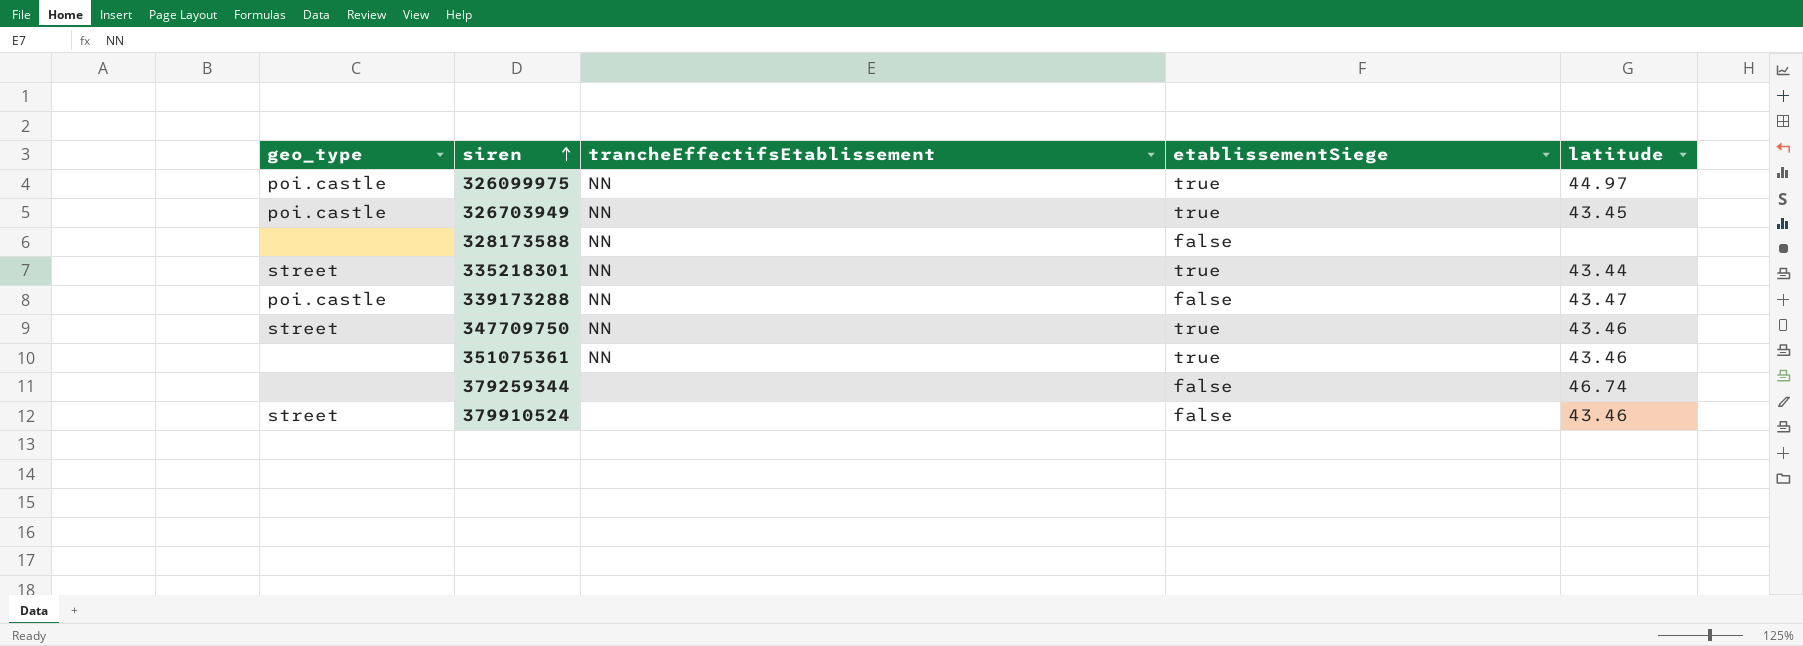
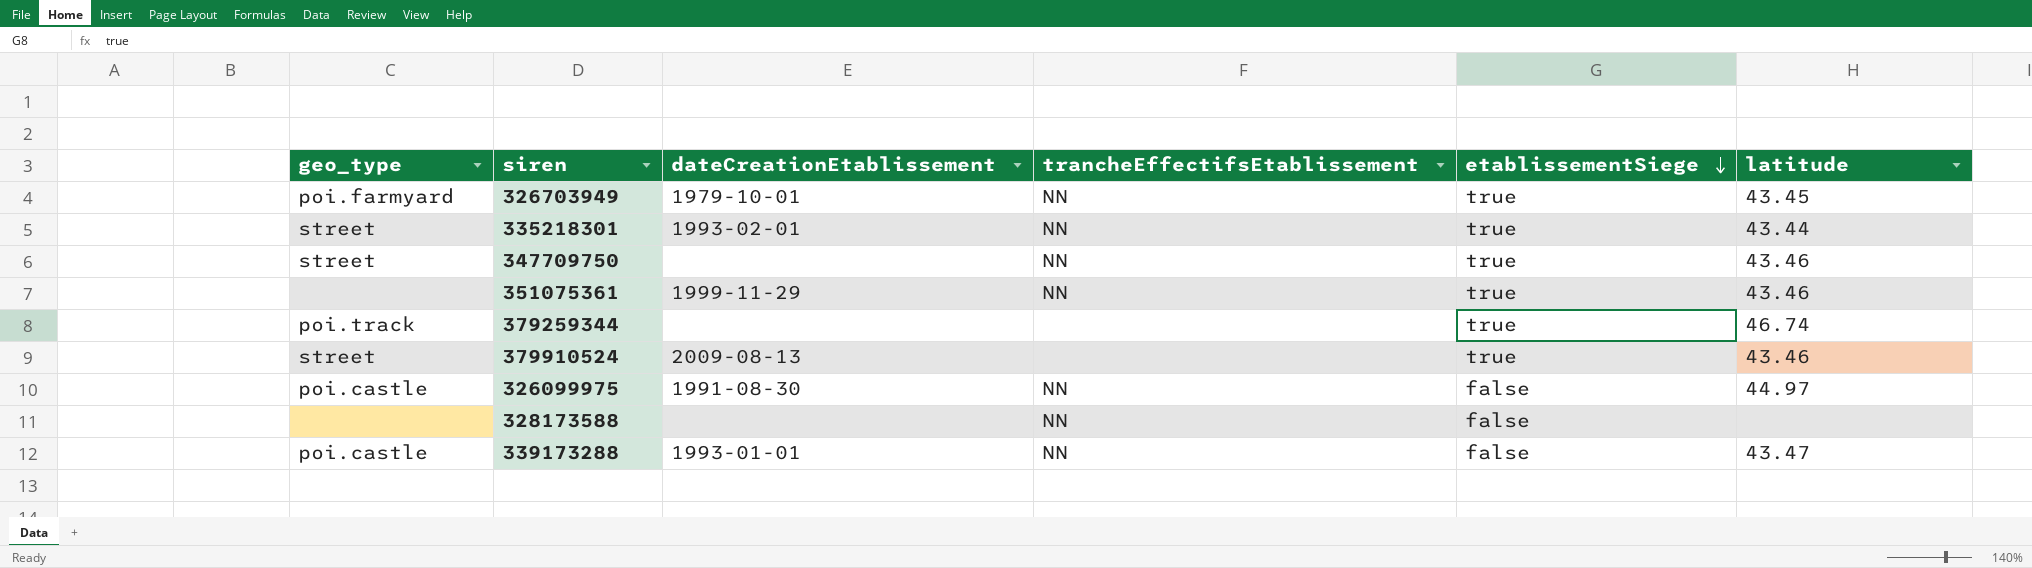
row order: siren ascending -> etablissementSiege descending
column dateCreationEtablissement | position: none -> 3
326703949 | geo_type: poi.castle -> poi.farmyard
379259344 | geo_type: none -> poi.track
379259344 | etablissementSiege: false -> true
379910524 | etablissementSiege: false -> true
326099975 | etablissementSiege: true -> false

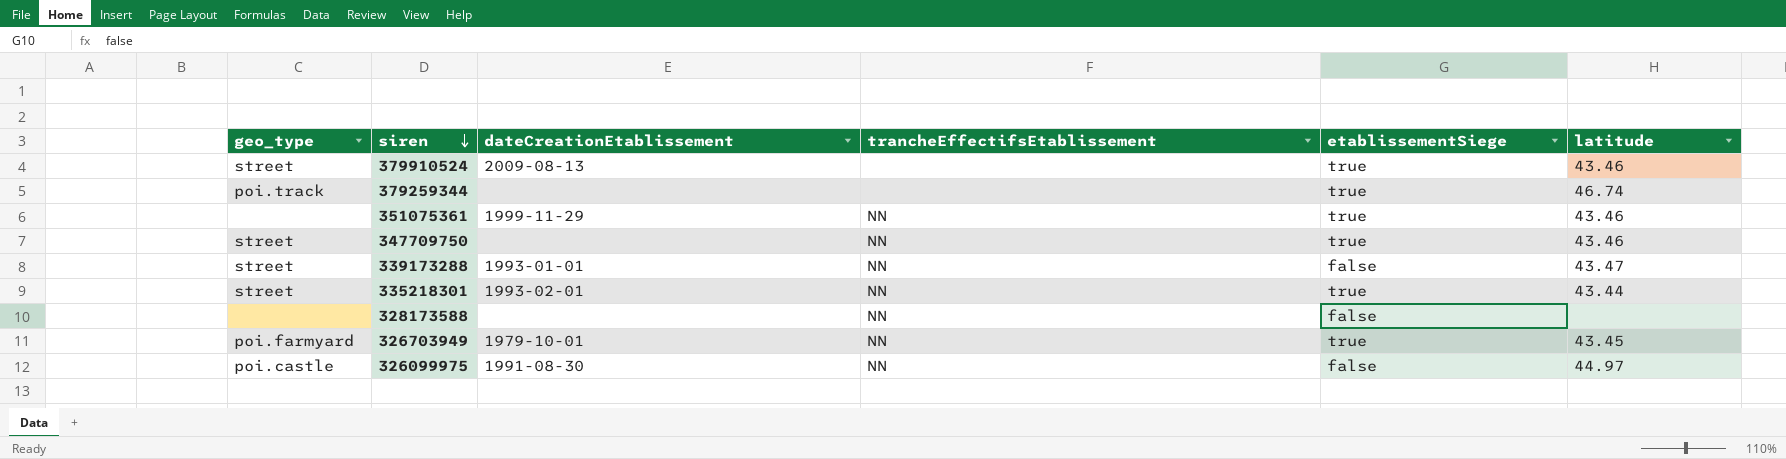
row order: etablissementSiege descending -> siren descending
339173288 | geo_type: poi.castle -> street

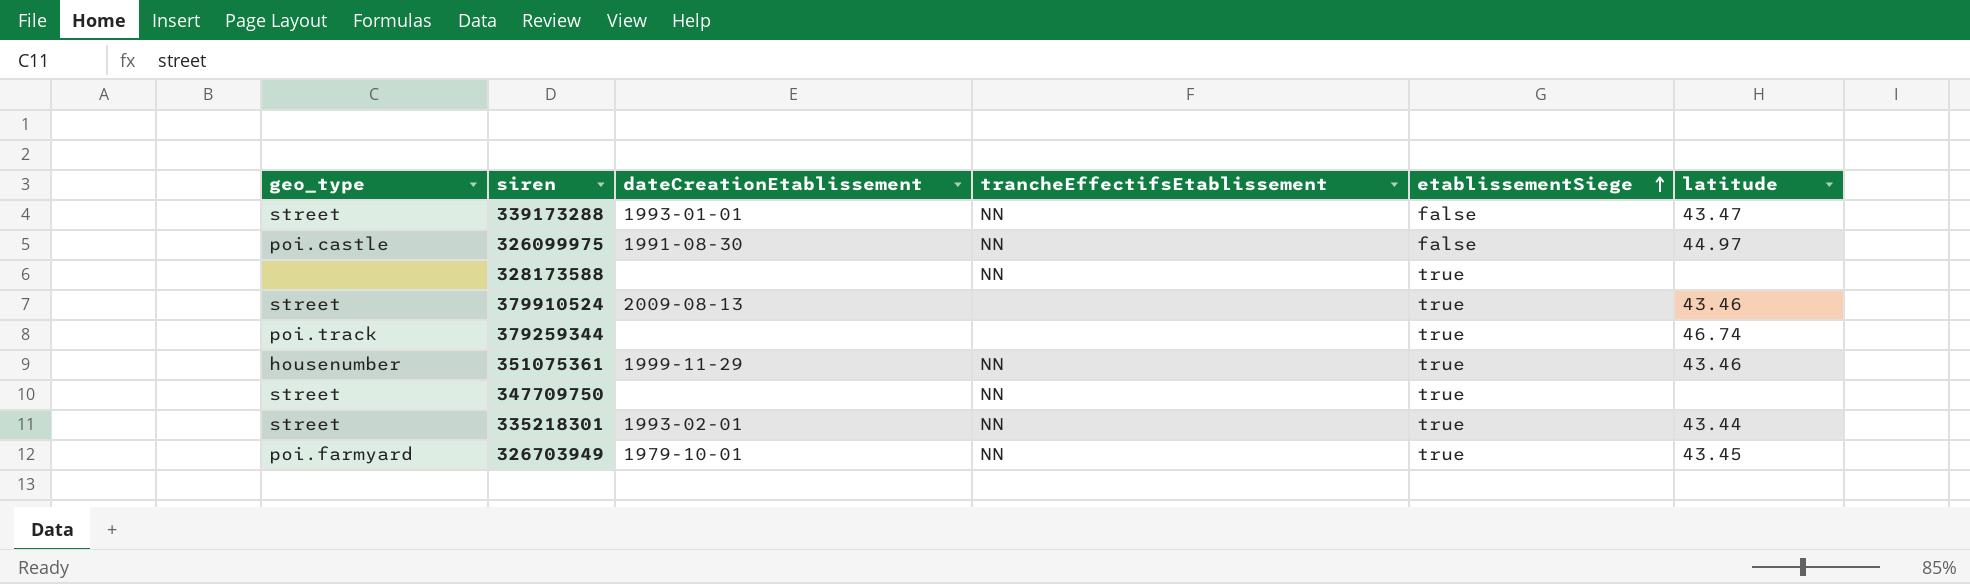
row order: siren descending -> etablissementSiege ascending
328173588 | etablissementSiege: false -> true
351075361 | geo_type: none -> housenumber
347709750 | latitude: 43.46 -> none

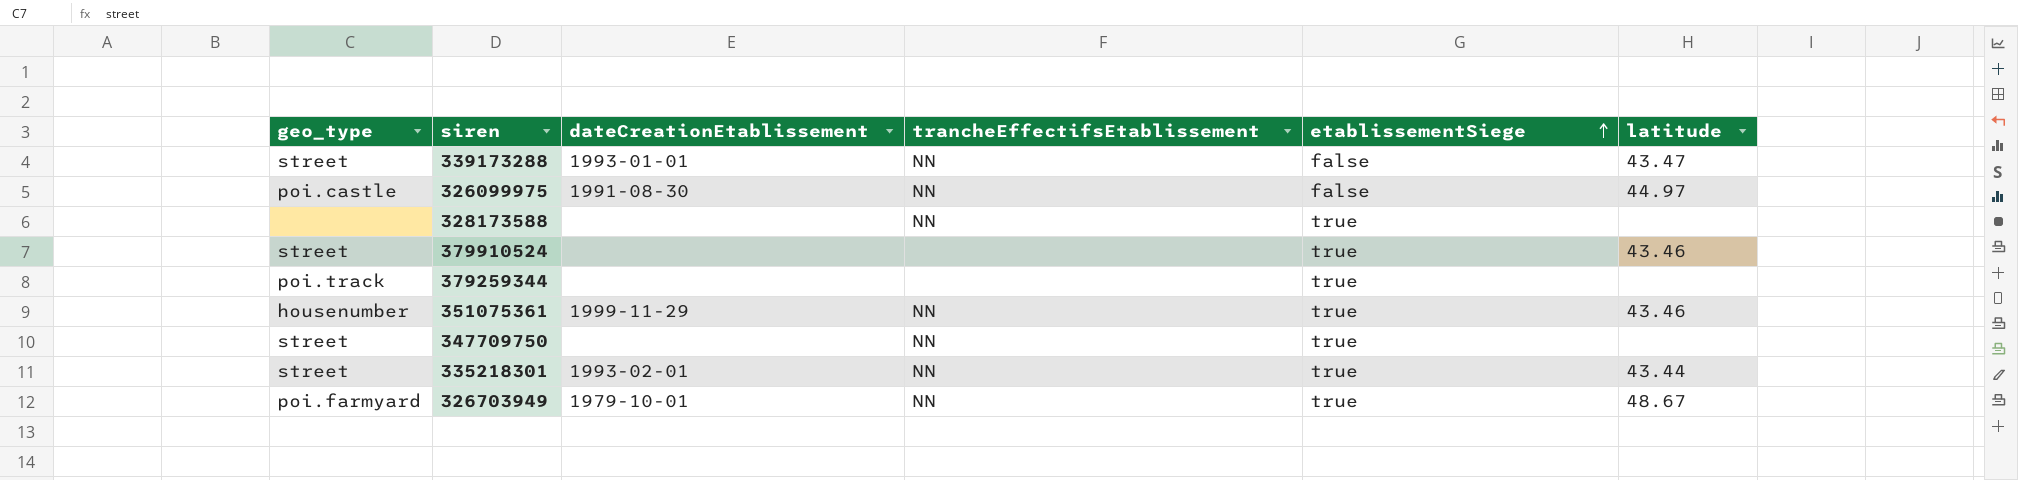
379910524 | dateCreationEtablissement: 2009-08-13 -> none
379259344 | latitude: 46.74 -> none
326703949 | latitude: 43.45 -> 48.67

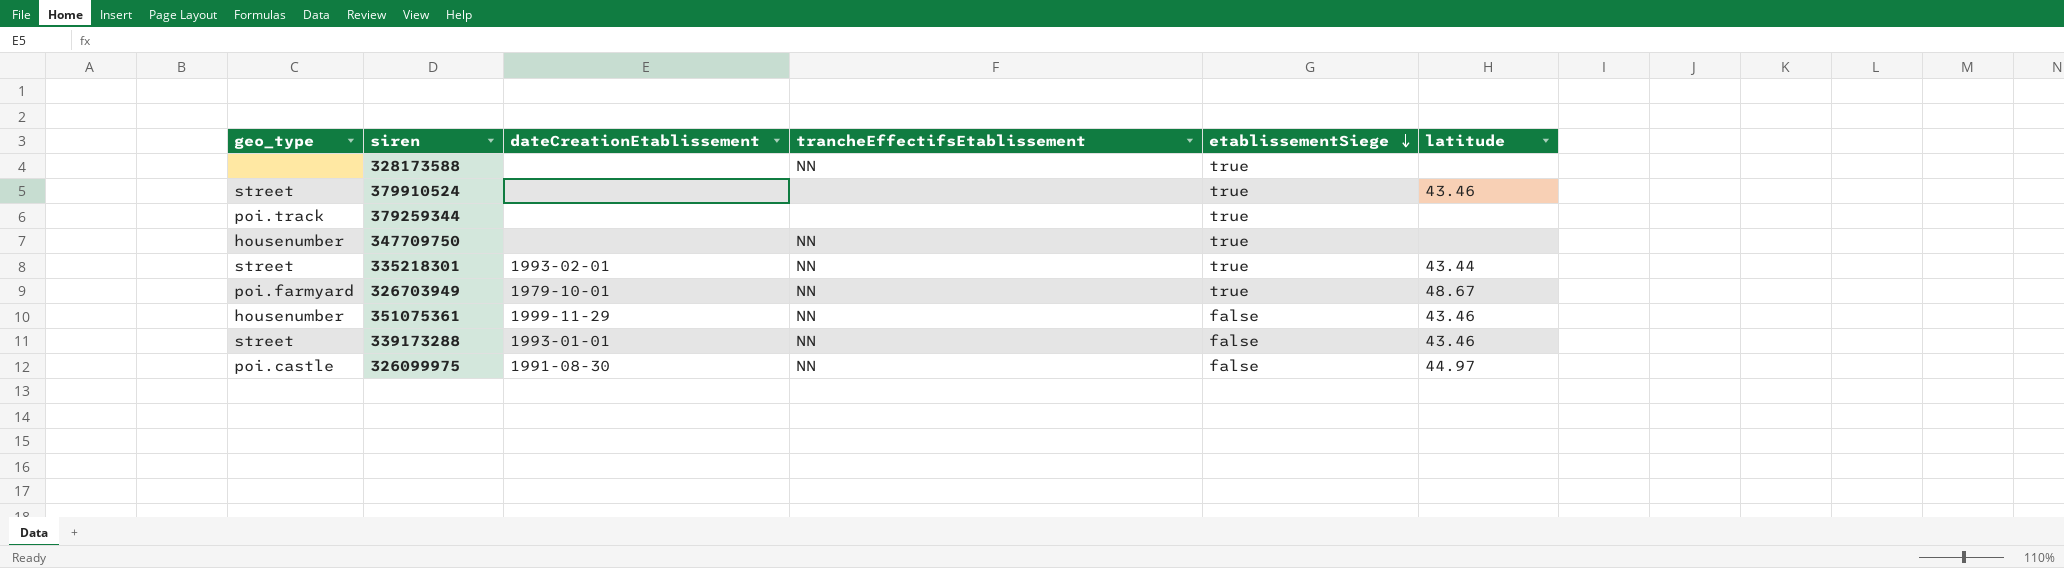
row order: etablissementSiege ascending -> etablissementSiege descending
347709750 | geo_type: street -> housenumber
351075361 | etablissementSiege: true -> false
339173288 | latitude: 43.47 -> 43.46

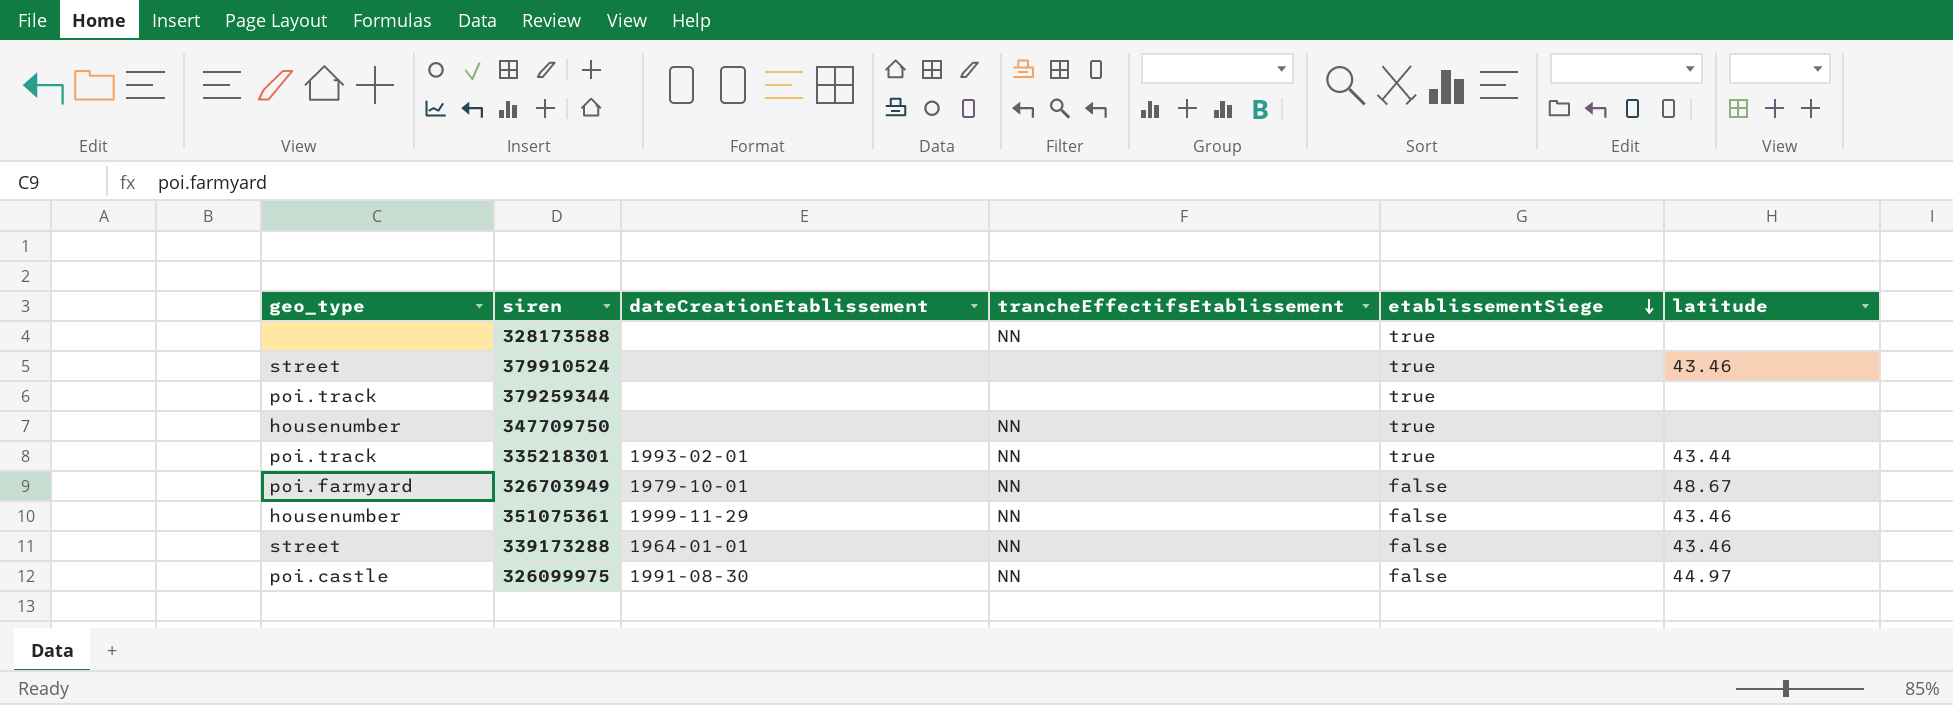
335218301 | geo_type: street -> poi.track
326703949 | etablissementSiege: true -> false
339173288 | dateCreationEtablissement: 1993-01-01 -> 1964-01-01

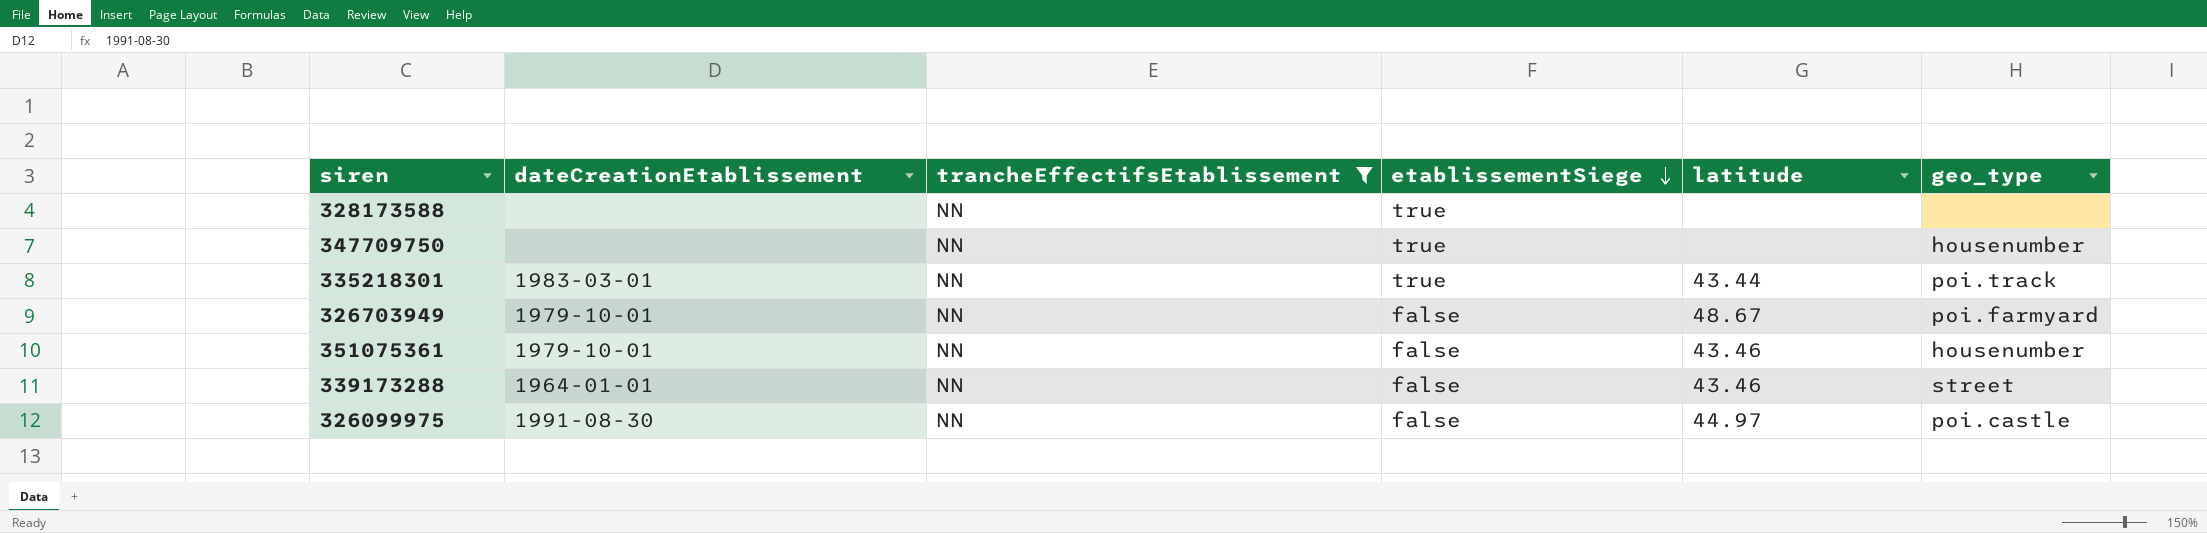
filter: none -> trancheEffectifsEtablissement = NN
column geo_type | position: 1 -> 6
335218301 | dateCreationEtablissement: 1993-02-01 -> 1983-03-01
351075361 | dateCreationEtablissement: 1999-11-29 -> 1979-10-01

